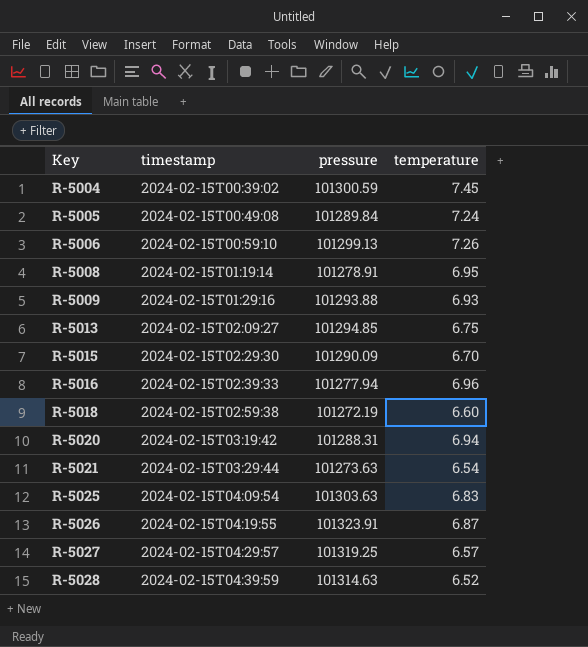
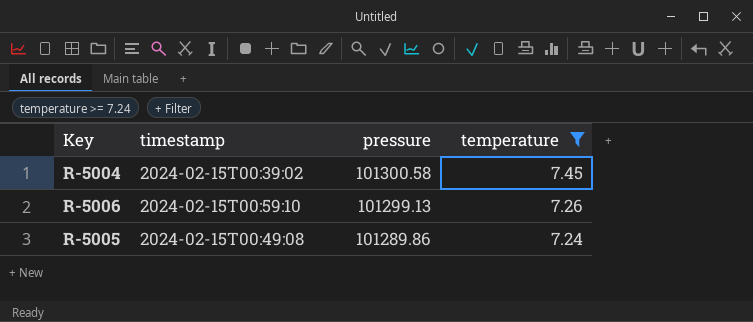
filter: none -> temperature >= 7.24
row order: Key ascending -> pressure descending
R-5004 | pressure: 101300.59 -> 101300.58
R-5005 | pressure: 101289.84 -> 101289.86

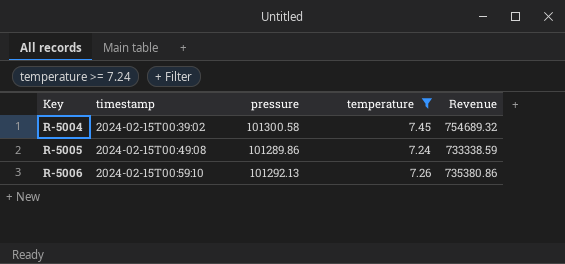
row order: pressure descending -> Key ascending
column Revenue | formula: none -> [pressure] * [temperature]
R-5006 | pressure: 101299.13 -> 101292.13

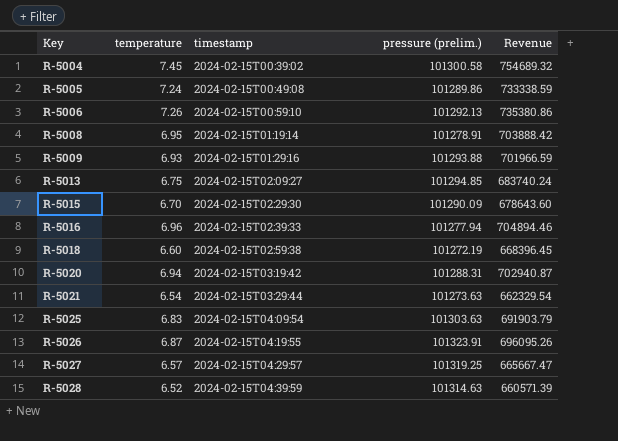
filter: temperature >= 7.24 -> none
column temperature | position: 4 -> 2
column name: pressure -> pressure (prelim.)

